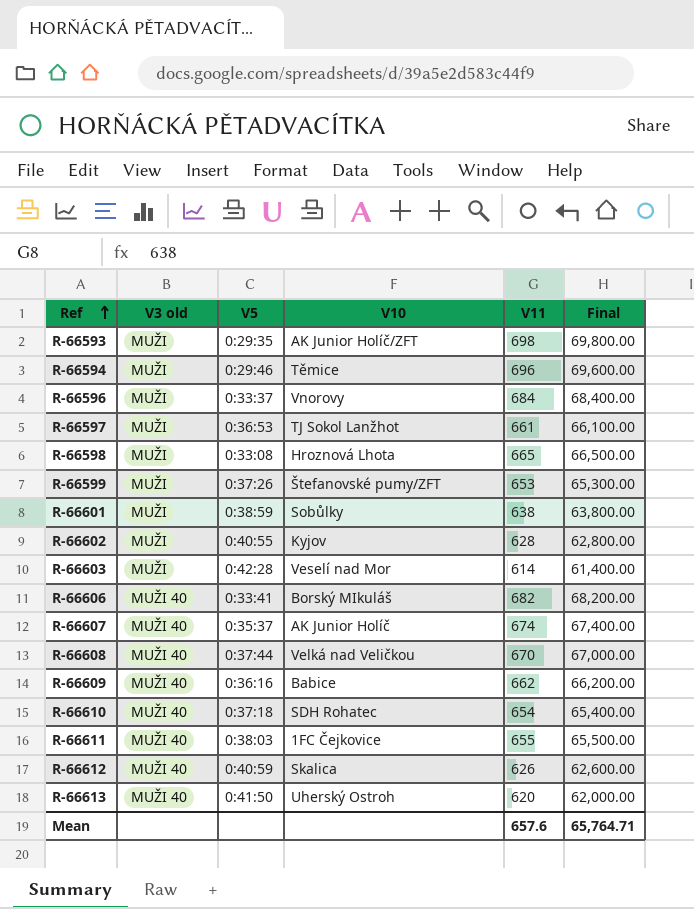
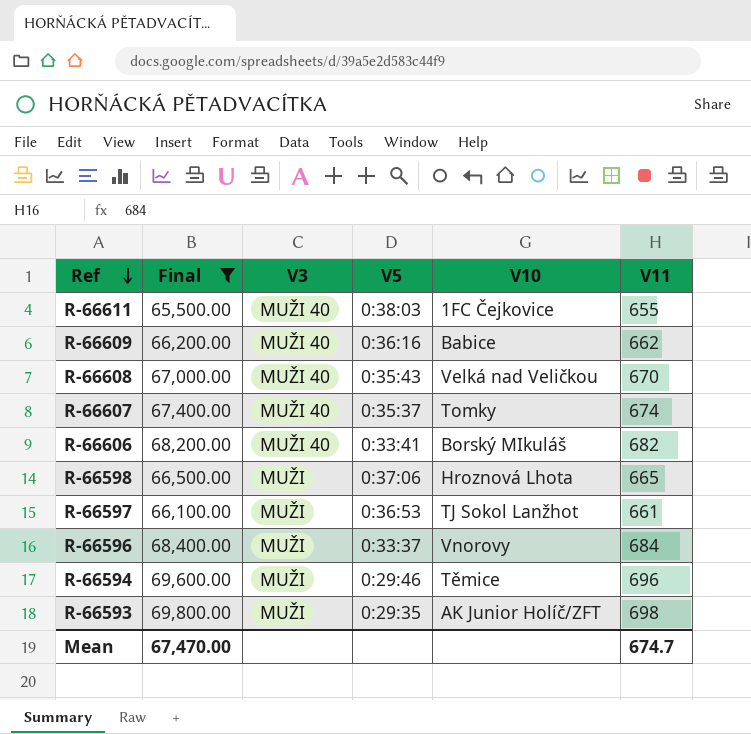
filter: none -> Final >= 65,500.00
row order: Ref ascending -> Ref descending
column Final | position: 6 -> 2
column name: V3 old -> V3
R-66608 | V5: 0:37:44 -> 0:35:43
R-66607 | V10: AK Junior Holíč -> Tomky
R-66598 | V5: 0:33:08 -> 0:37:06
Mean | Final: 65,764.71 -> 67,470.00
Mean | V11: 657.6 -> 674.7

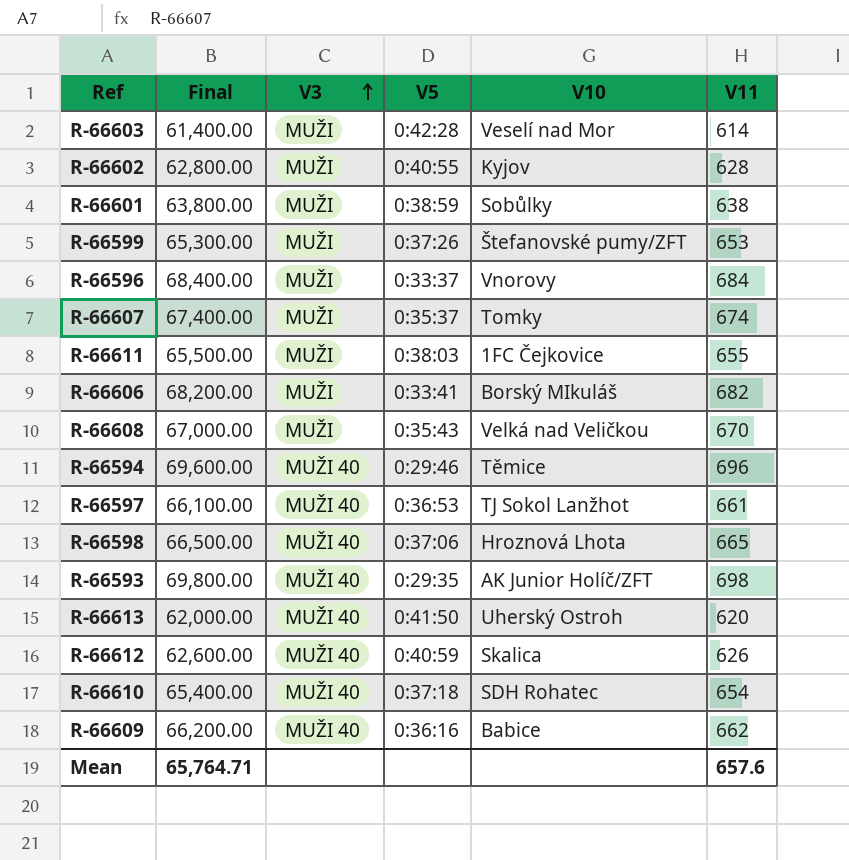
filter: Final >= 65,500.00 -> none
row order: Ref descending -> V3 ascending
R-66607 | V3: MUŽI 40 -> MUŽI
R-66611 | V3: MUŽI 40 -> MUŽI
R-66606 | V3: MUŽI 40 -> MUŽI
R-66608 | V3: MUŽI 40 -> MUŽI
R-66594 | V3: MUŽI -> MUŽI 40
R-66597 | V3: MUŽI -> MUŽI 40
R-66598 | V3: MUŽI -> MUŽI 40
R-66593 | V3: MUŽI -> MUŽI 40
Mean | Final: 67,470.00 -> 65,764.71
Mean | V11: 674.7 -> 657.6

